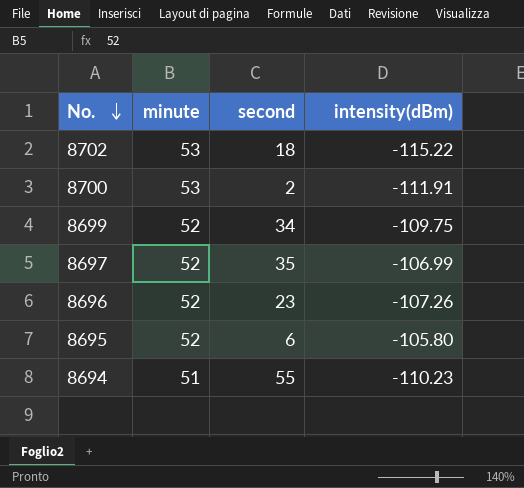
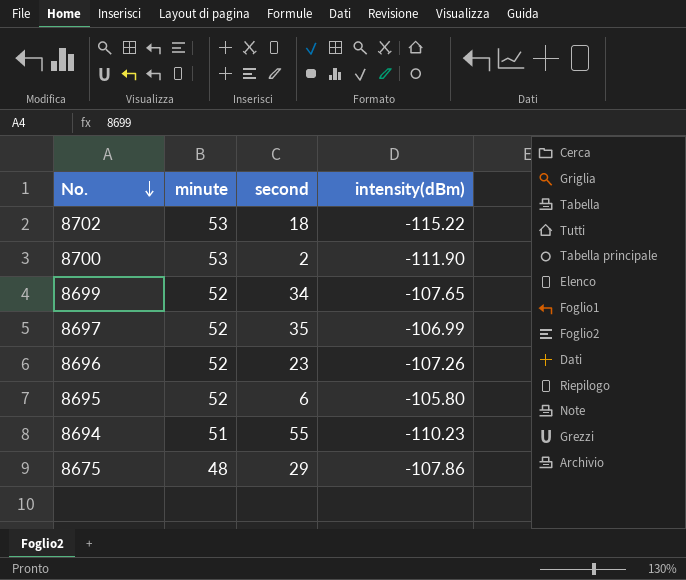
8700 | intensity(dBm): -111.91 -> -111.90
8699 | intensity(dBm): -109.75 -> -107.65
row 8675: none -> 48 | 29 | -107.86

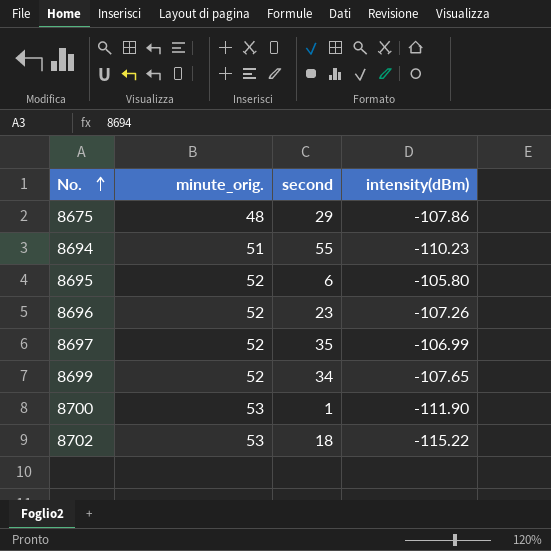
row order: No. descending -> No. ascending
column name: minute -> minute_orig.
8700 | second: 2 -> 1

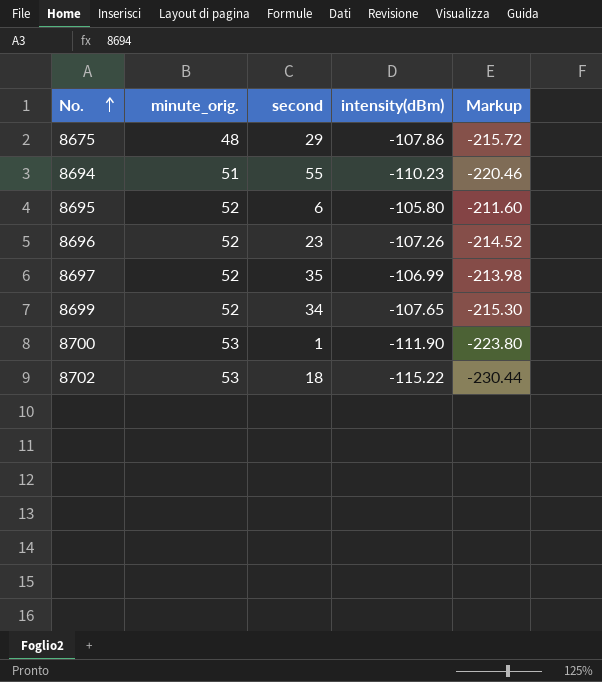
column Markup | formula: none -> [intensity(dBm)] * 2

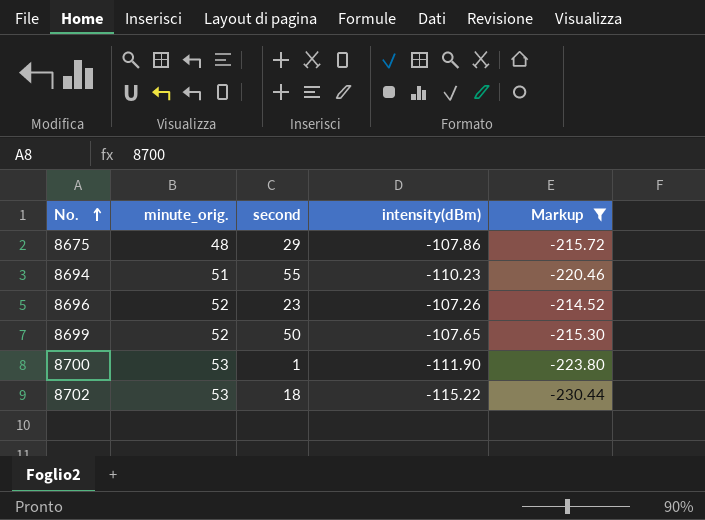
filter: none -> Markup <= -214.52
8699 | second: 34 -> 50

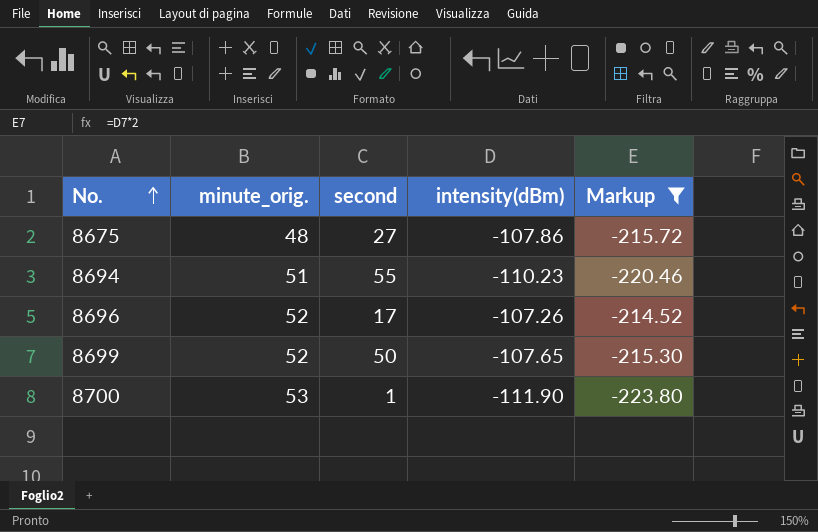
row 8702: 53 | 18 | -115.22 | -230.44 -> none
8675 | second: 29 -> 27
8696 | second: 23 -> 17

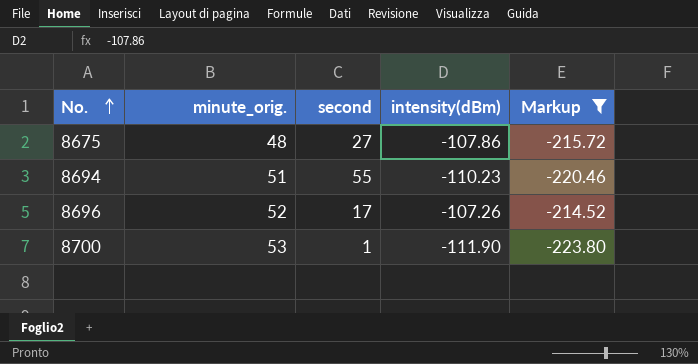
row 8699: 52 | 50 | -107.65 | -215.30 -> none

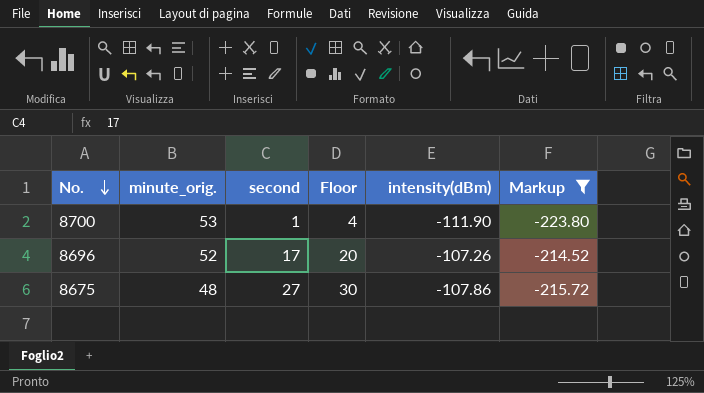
row order: No. ascending -> No. descending
column Floor | formula: none -> [second] + 3
row 8694: 51 | 55 | -110.23 | -220.46 -> none

